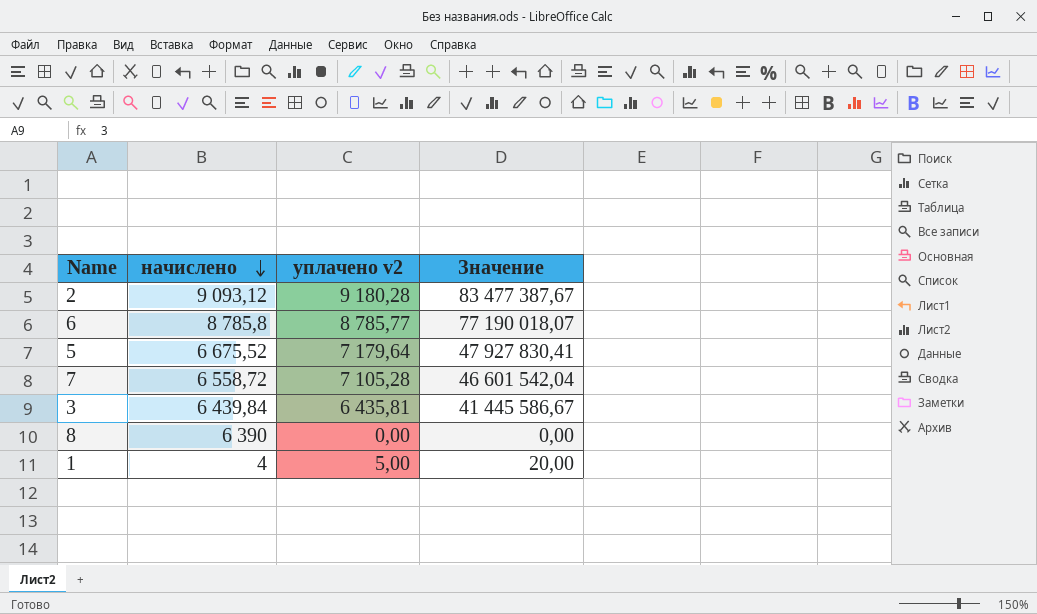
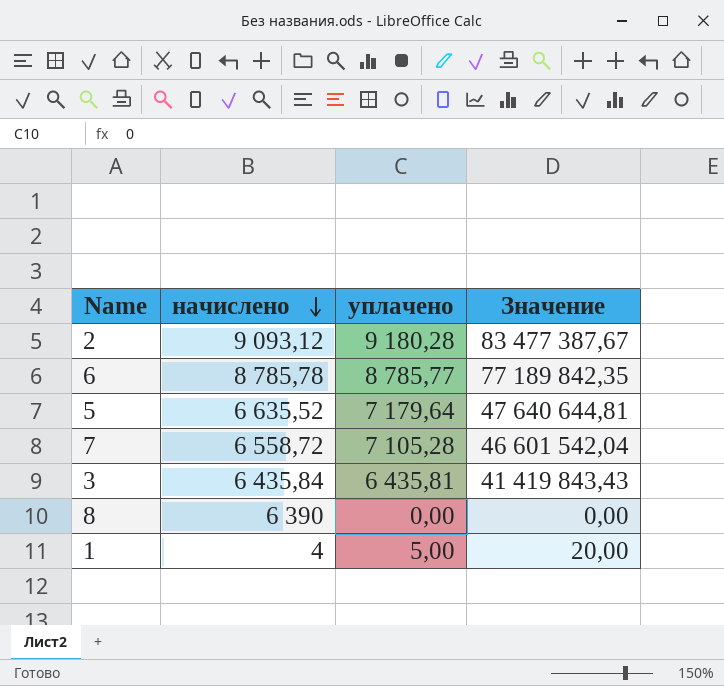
column name: уплачено v2 -> уплачено
6 | начислено: 8 785,8 -> 8 785,78
6 | Значение: 77 190 018,07 -> 77 189 842,35
5 | начислено: 6 675,52 -> 6 635,52
5 | Значение: 47 927 830,41 -> 47 640 644,81
3 | начислено: 6 439,84 -> 6 435,84
3 | Значение: 41 445 586,67 -> 41 419 843,43

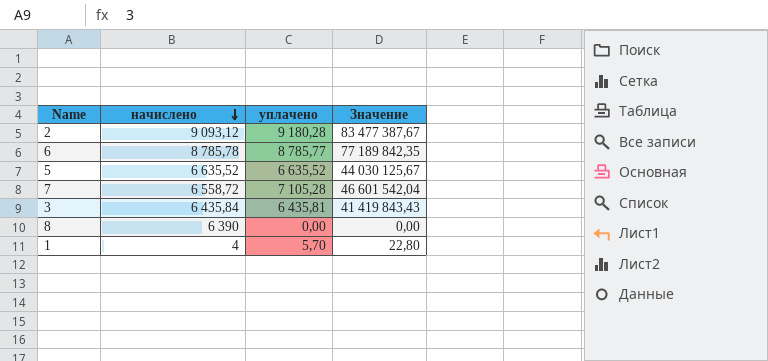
5 | уплачено: 7 179,64 -> 6 635,52
5 | Значение: 47 640 644,81 -> 44 030 125,67
1 | уплачено: 5,00 -> 5,70
1 | Значение: 20,00 -> 22,80

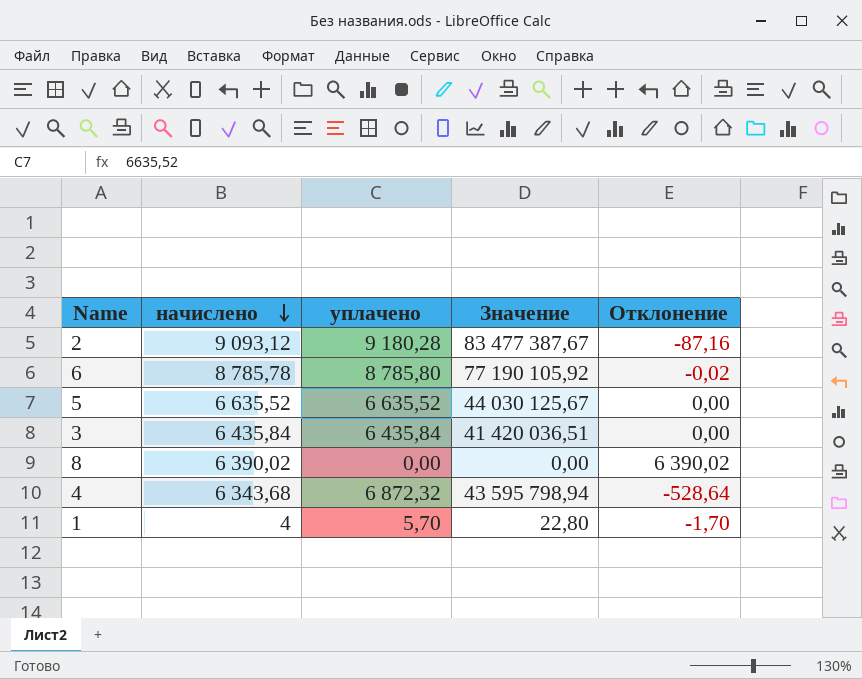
column Отклонение | formula: none -> [начислено] - [уплачено]
row 7: 6 558,72 | 7 105,28 | 46 601 542,04 -> none
6 | уплачено: 8 785,77 -> 8 785,80
6 | Значение: 77 189 842,35 -> 77 190 105,92
3 | уплачено: 6 435,81 -> 6 435,84
3 | Значение: 41 419 843,43 -> 41 420 036,51
8 | начислено: 6 390 -> 6 390,02
row 4: none -> 6 343,68 | 6 872,32 | 43 595 798,94 | -528,64

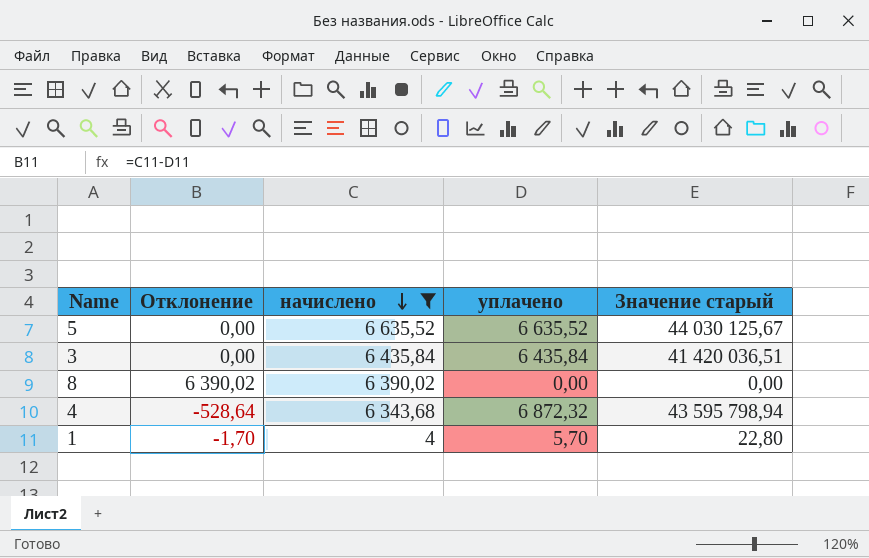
filter: none -> начислено <= 6 635,52
column Отклонение | position: 5 -> 2
column name: Значение -> Значение старый

